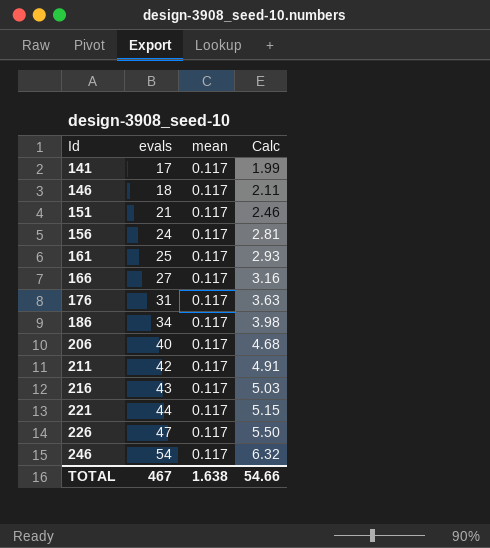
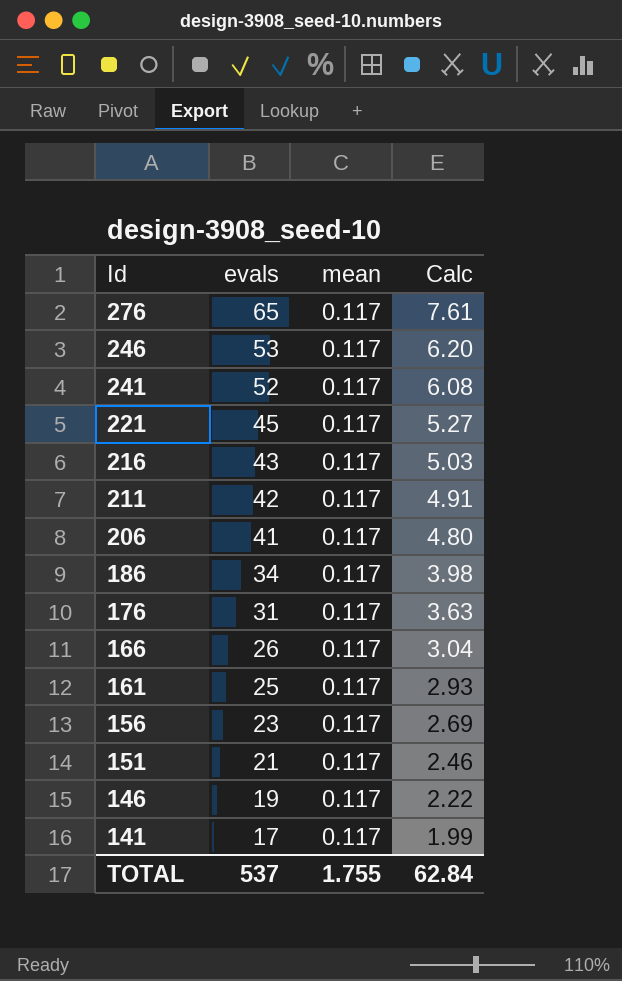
row order: Id ascending -> Id descending
row 226: 47 | 0.117 | 5.50 -> none
row 276: none -> 65 | 0.117 | 7.61
246 | evals: 54 -> 53
246 | Calc: 6.32 -> 6.20
row 241: none -> 52 | 0.117 | 6.08
221 | evals: 44 -> 45
221 | Calc: 5.15 -> 5.27
206 | evals: 40 -> 41
206 | Calc: 4.68 -> 4.80
166 | evals: 27 -> 26
166 | Calc: 3.16 -> 3.04
156 | evals: 24 -> 23
156 | Calc: 2.81 -> 2.69
146 | evals: 18 -> 19
146 | Calc: 2.11 -> 2.22
TOTAL | evals: 467 -> 537
TOTAL | mean: 1.638 -> 1.755
TOTAL | Calc: 54.66 -> 62.84

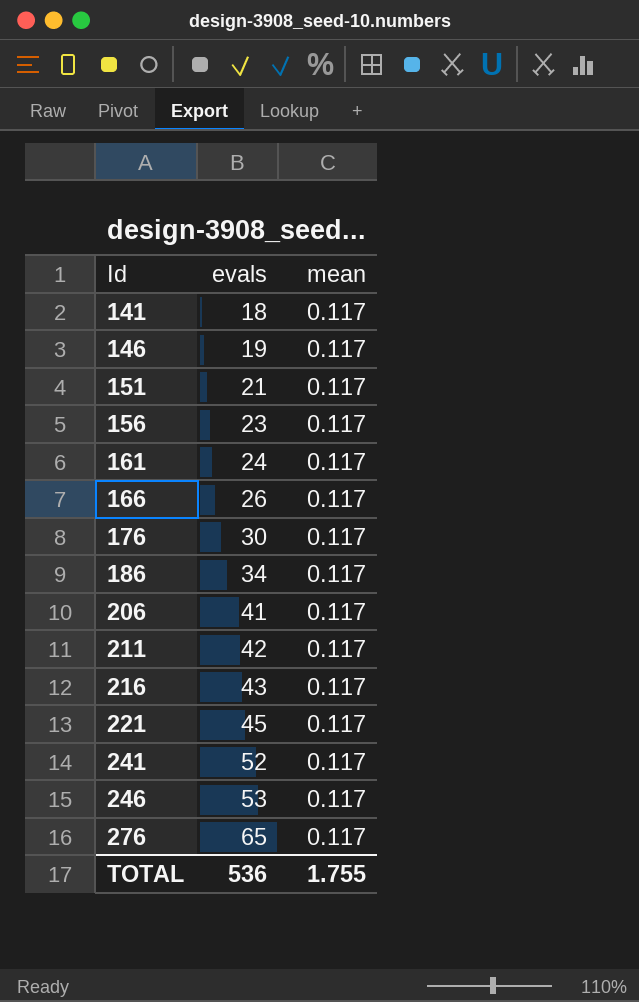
row order: Id descending -> Id ascending
column Calc | formula: [evals] * [mean] -> none
141 | evals: 17 -> 18
161 | evals: 25 -> 24
176 | evals: 31 -> 30
TOTAL | evals: 537 -> 536

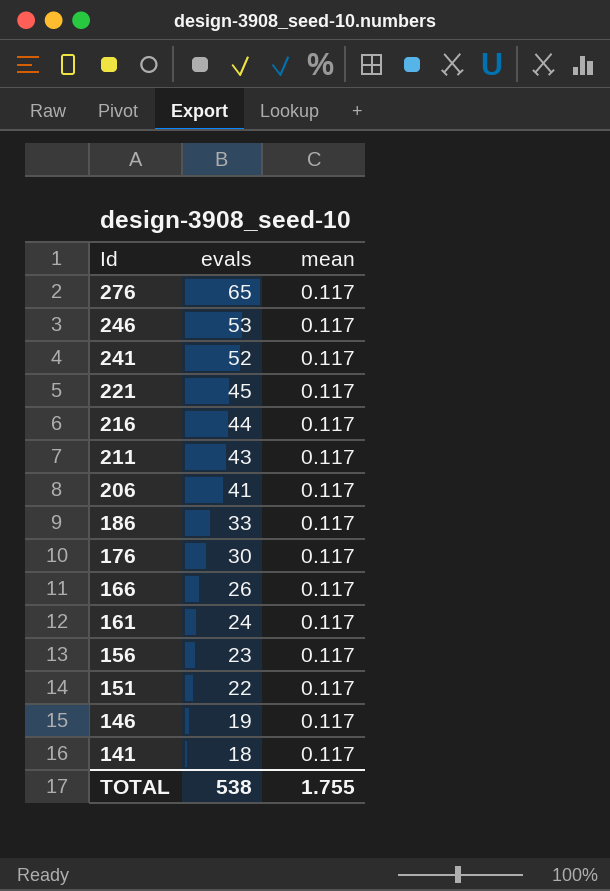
row order: Id ascending -> Id descending
216 | evals: 43 -> 44
211 | evals: 42 -> 43
186 | evals: 34 -> 33
151 | evals: 21 -> 22
TOTAL | evals: 536 -> 538

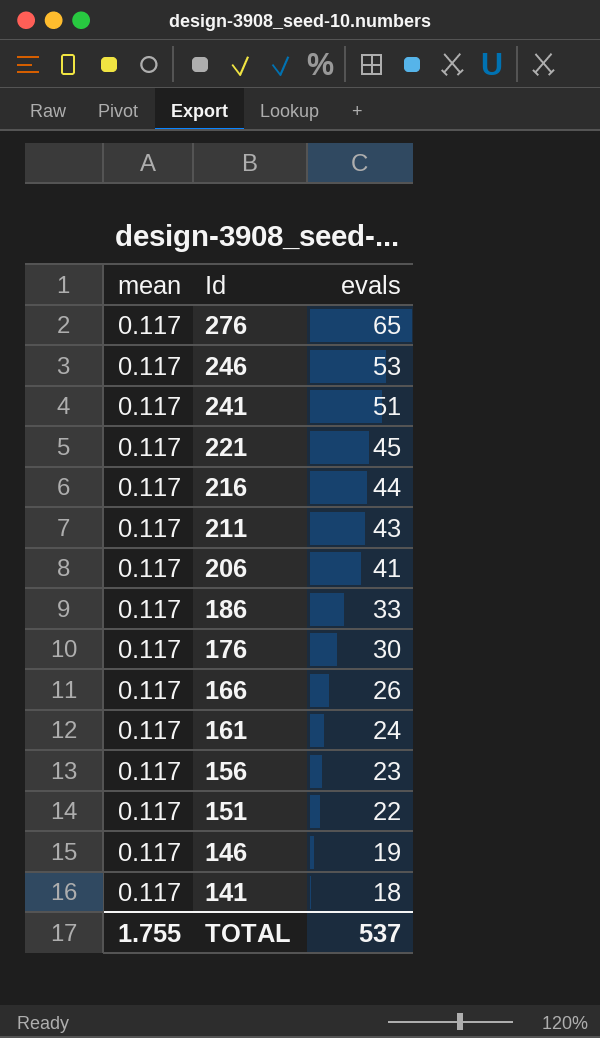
column mean | position: 3 -> 1
241 | evals: 52 -> 51
TOTAL | evals: 538 -> 537

